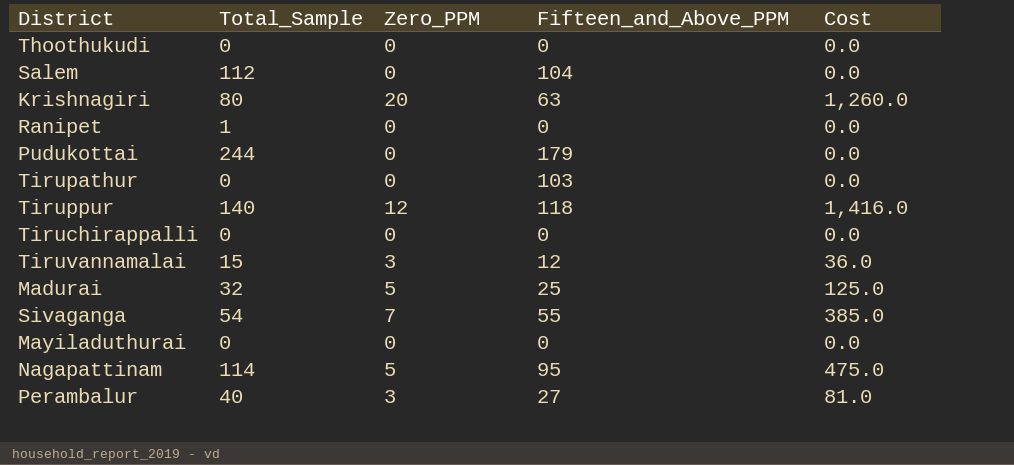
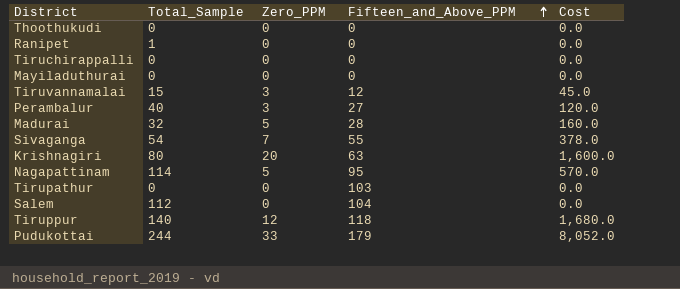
row order: none -> Fifteen_and_Above_PPM ascending
column Cost | formula: [Zero_PPM] * [Fifteen_and_Above_PPM] -> [Total_Sample] * [Zero_PPM]
Madurai | Fifteen_and_Above_PPM: 25 -> 28
Pudukottai | Zero_PPM: 0 -> 33

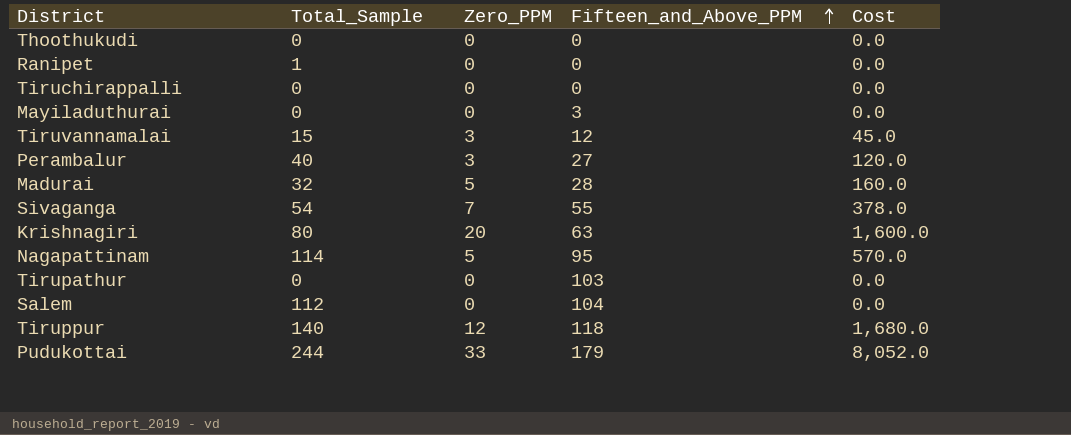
Mayiladuthurai | Fifteen_and_Above_PPM: 0 -> 3

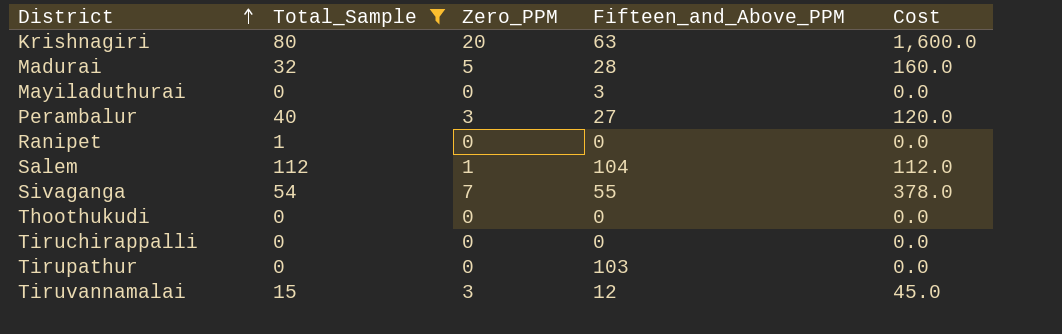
filter: none -> Total_Sample <= 112
row order: Fifteen_and_Above_PPM ascending -> District ascending
Salem | Zero_PPM: 0 -> 1
Salem | Cost: 0.0 -> 112.0

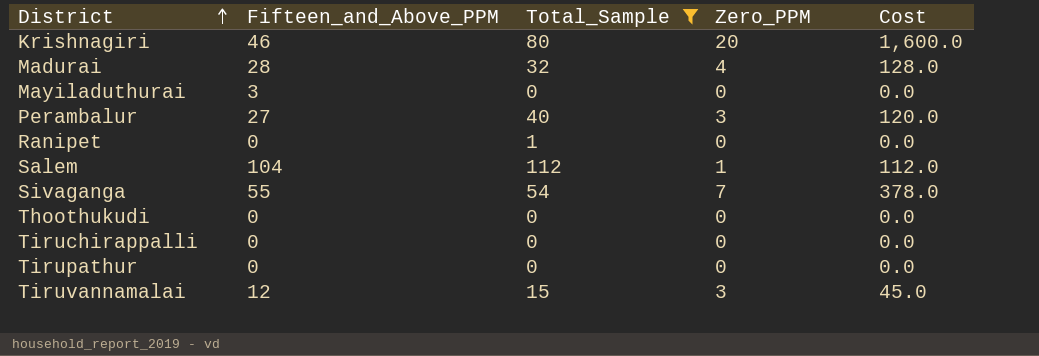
column Fifteen_and_Above_PPM | position: 4 -> 2
Krishnagiri | Fifteen_and_Above_PPM: 63 -> 46
Madurai | Zero_PPM: 5 -> 4
Madurai | Cost: 160.0 -> 128.0
Tirupathur | Fifteen_and_Above_PPM: 103 -> 0

